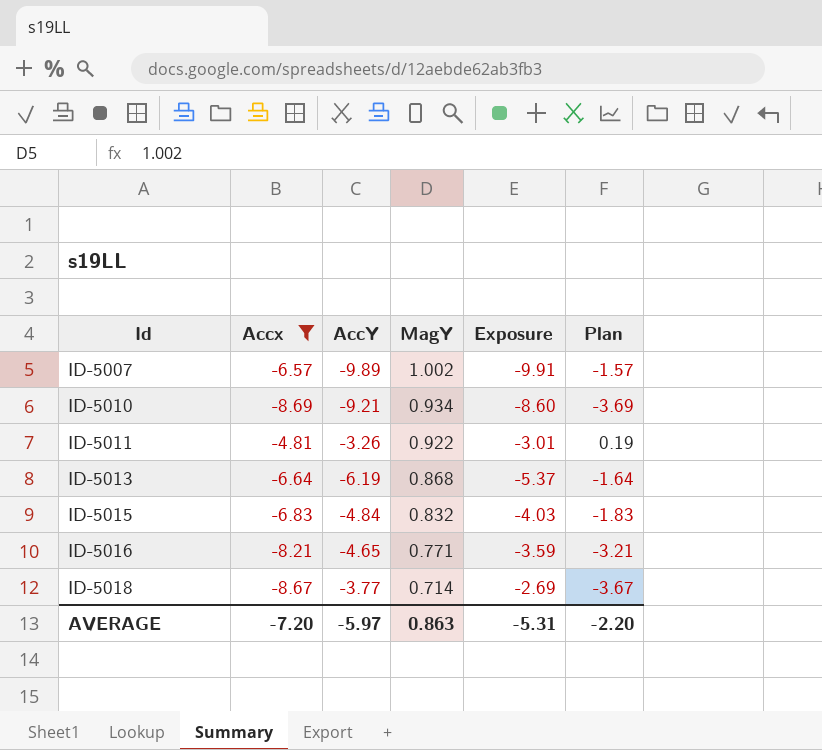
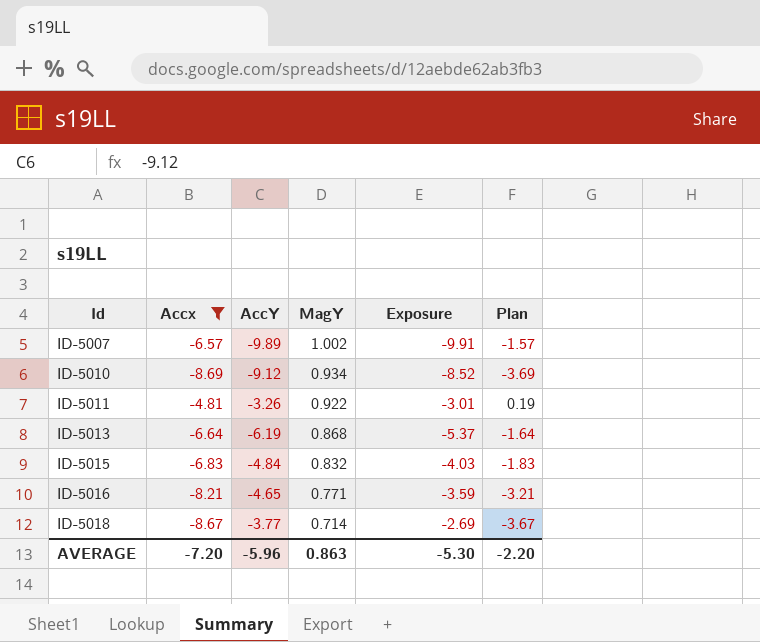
ID-5010 | AccY: -9.21 -> -9.12
ID-5010 | Exposure: -8.60 -> -8.52
AVERAGE | AccY: -5.97 -> -5.96
AVERAGE | Exposure: -5.31 -> -5.30

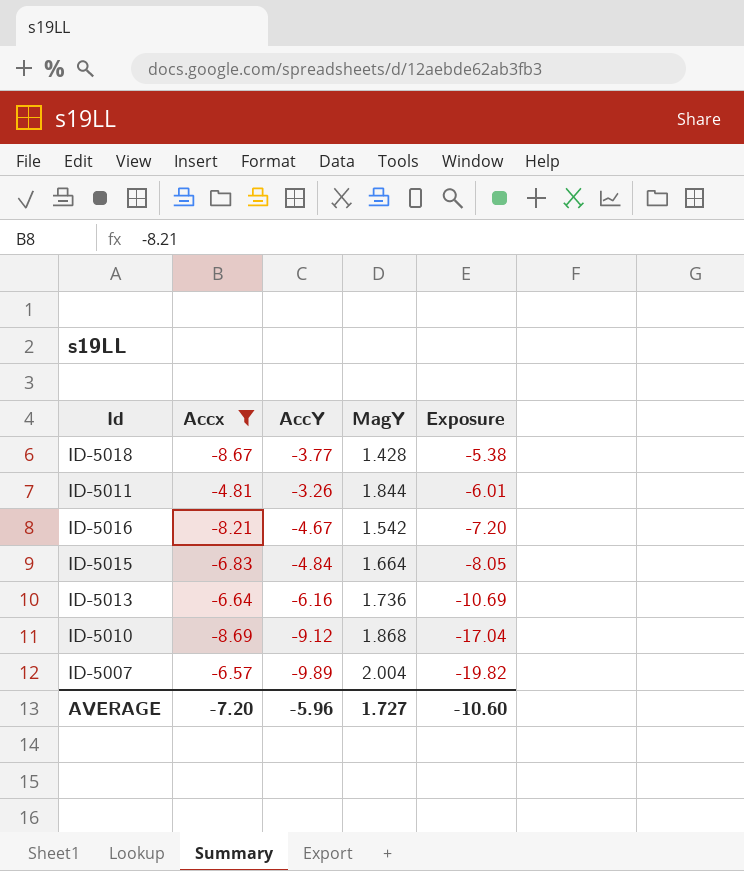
row order: Id ascending -> Exposure descending
column Plan | formula: [Accx] + 5 -> none
ID-5018 | MagY: 0.714 -> 1.428
ID-5018 | Exposure: -2.69 -> -5.38
ID-5011 | MagY: 0.922 -> 1.844
ID-5011 | Exposure: -3.01 -> -6.01
ID-5016 | AccY: -4.65 -> -4.67
ID-5016 | MagY: 0.771 -> 1.542
ID-5016 | Exposure: -3.59 -> -7.20
ID-5015 | MagY: 0.832 -> 1.664
ID-5015 | Exposure: -4.03 -> -8.05
ID-5013 | AccY: -6.19 -> -6.16
ID-5013 | MagY: 0.868 -> 1.736
ID-5013 | Exposure: -5.37 -> -10.69
ID-5010 | MagY: 0.934 -> 1.868
ID-5010 | Exposure: -8.52 -> -17.04
ID-5007 | MagY: 1.002 -> 2.004
ID-5007 | Exposure: -9.91 -> -19.82
AVERAGE | MagY: 0.863 -> 1.727
AVERAGE | Exposure: -5.30 -> -10.60

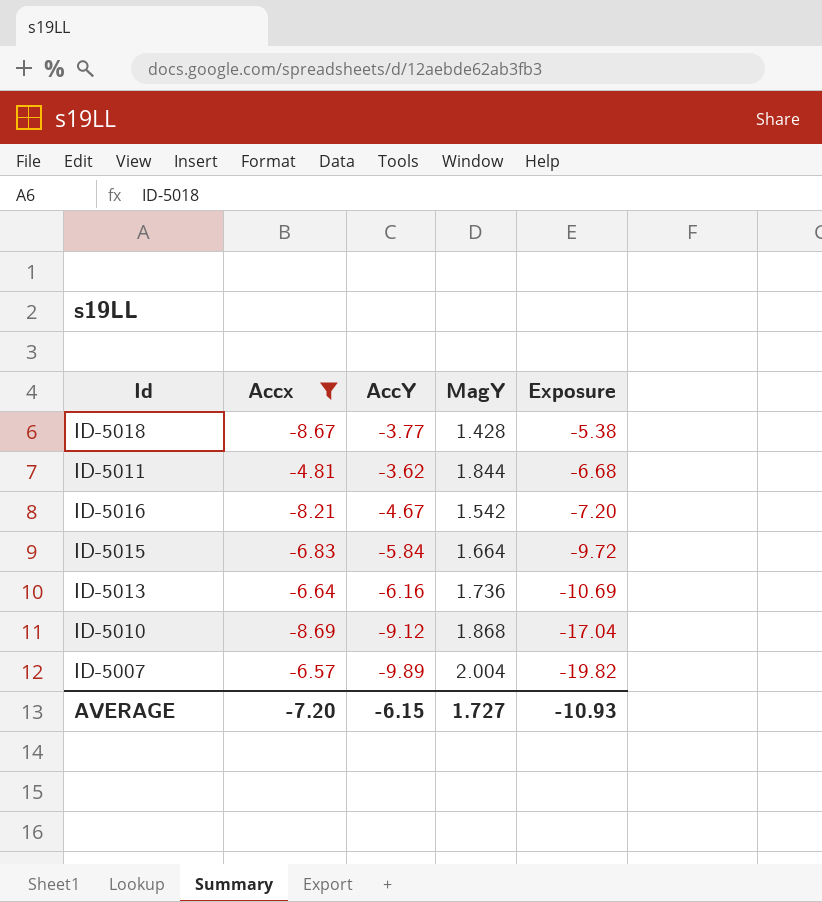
ID-5011 | AccY: -3.26 -> -3.62
ID-5011 | Exposure: -6.01 -> -6.68
ID-5015 | AccY: -4.84 -> -5.84
ID-5015 | Exposure: -8.05 -> -9.72
AVERAGE | AccY: -5.96 -> -6.15
AVERAGE | Exposure: -10.60 -> -10.93

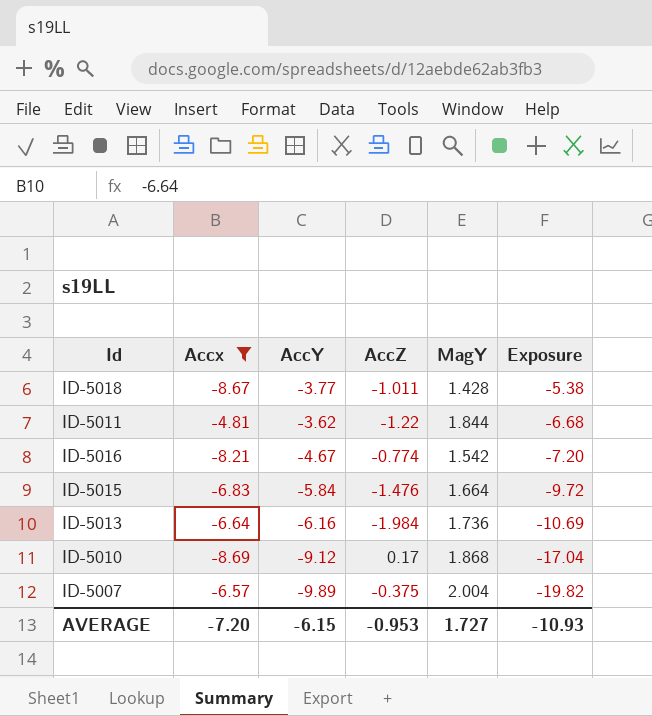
column AccZ | position: none -> 4

